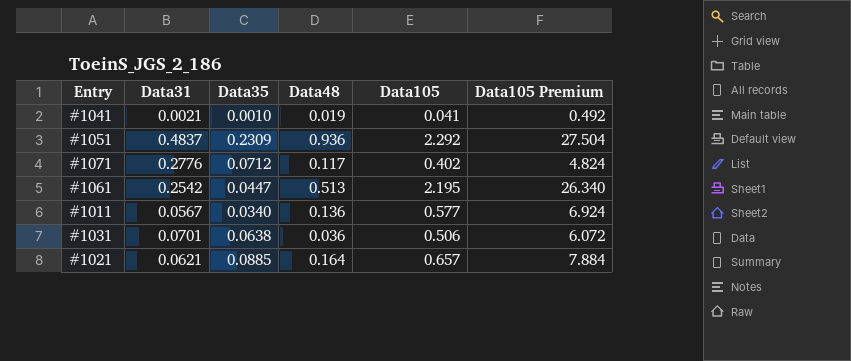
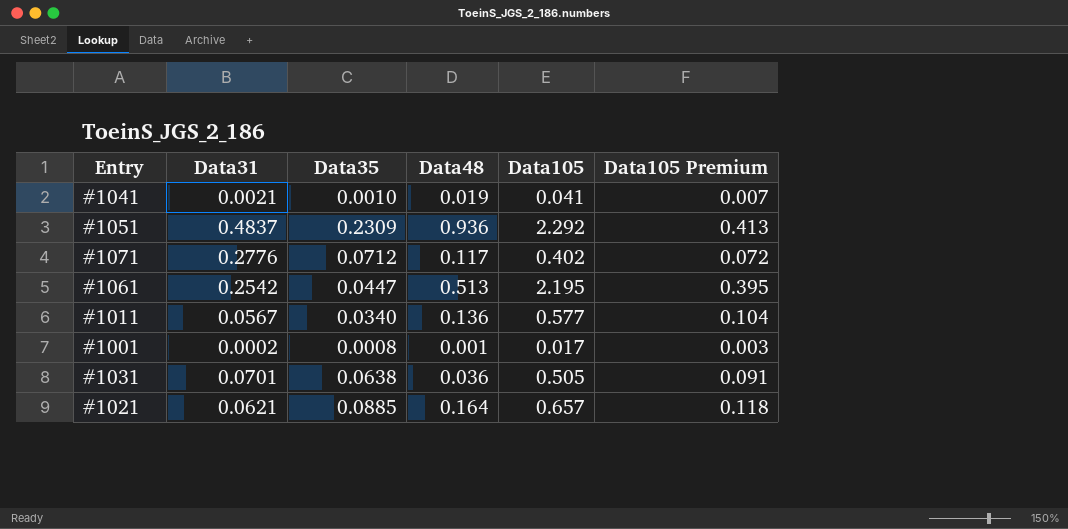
column Data105 Premium | formula: [Data105] * 12 -> [Data105] * 0.18
row #1001: none -> 0.0002 | 0.0008 | 0.001 | 0.017 | 0.003
#1031 | Data105: 0.506 -> 0.505

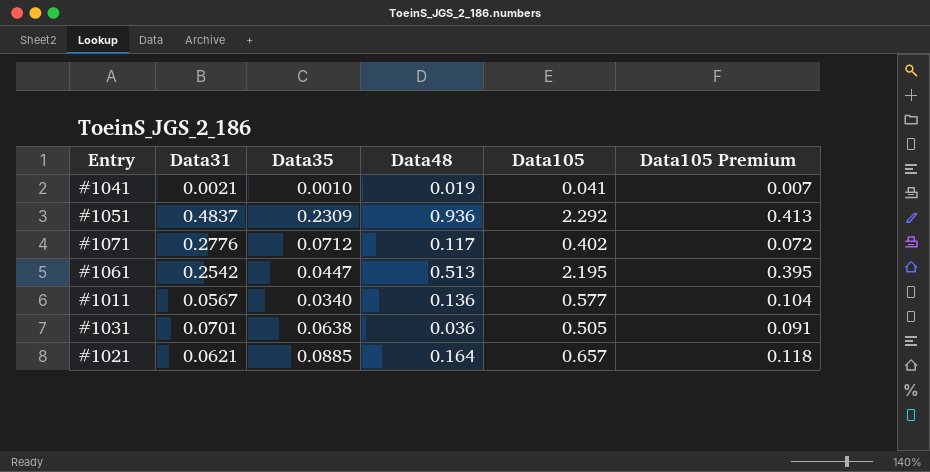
row #1001: 0.0002 | 0.0008 | 0.001 | 0.017 | 0.003 -> none

